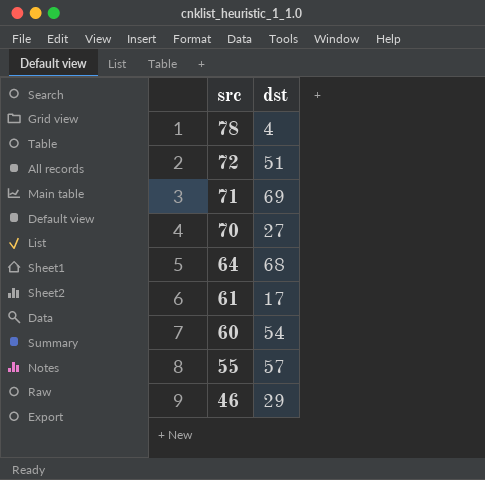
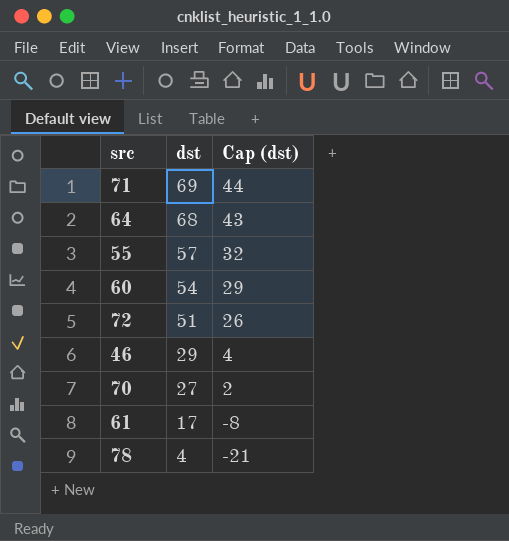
row order: src descending -> dst descending
column Cap (dst) | formula: none -> [dst] - 25

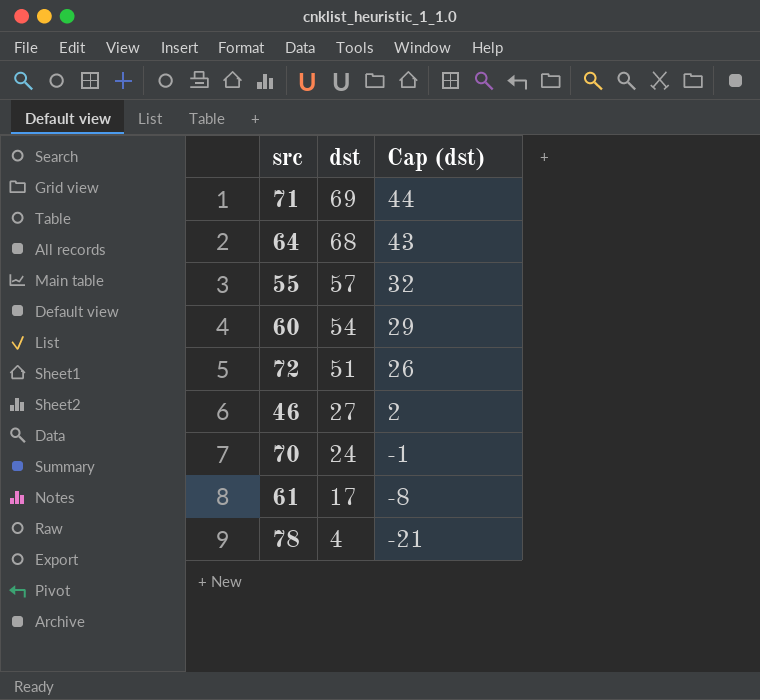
46 | dst: 29 -> 27
46 | Cap (dst): 4 -> 2
70 | dst: 27 -> 24
70 | Cap (dst): 2 -> -1

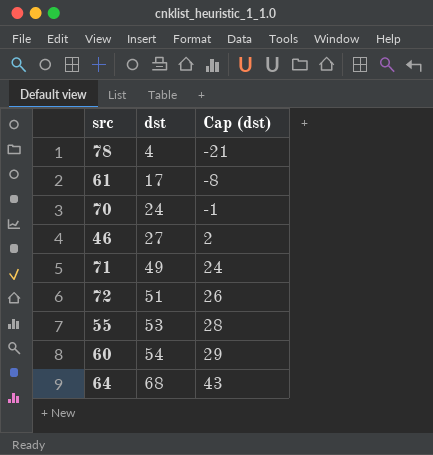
row order: dst descending -> dst ascending
71 | dst: 69 -> 49
71 | Cap (dst): 44 -> 24
55 | dst: 57 -> 53
55 | Cap (dst): 32 -> 28

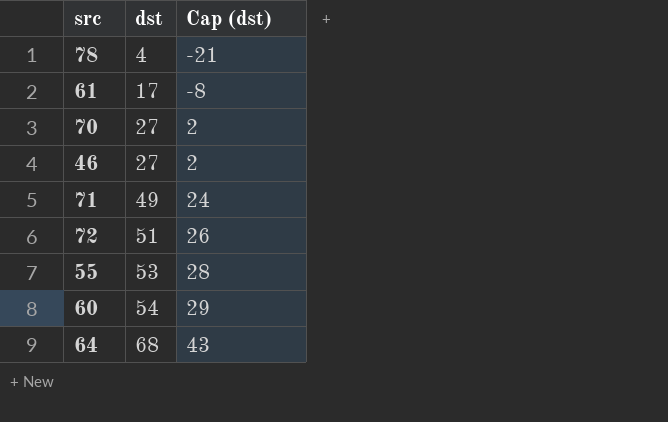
70 | dst: 24 -> 27
70 | Cap (dst): -1 -> 2

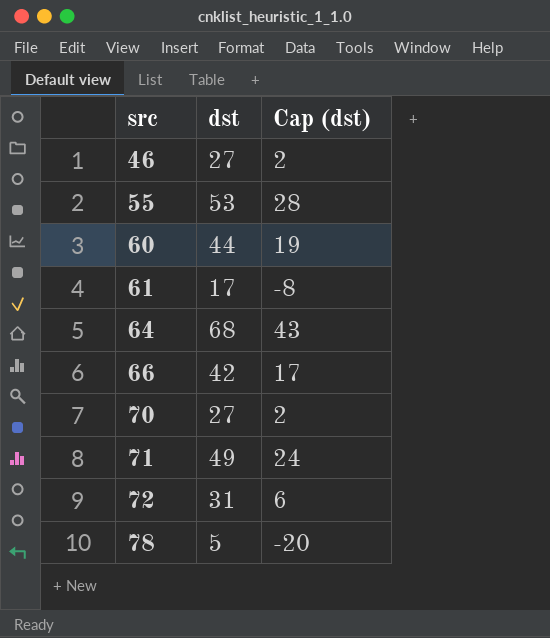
row order: dst ascending -> src ascending
60 | dst: 54 -> 44
60 | Cap (dst): 29 -> 19
row 66: none -> 42 | 17
72 | dst: 51 -> 31
72 | Cap (dst): 26 -> 6
78 | dst: 4 -> 5
78 | Cap (dst): -21 -> -20

